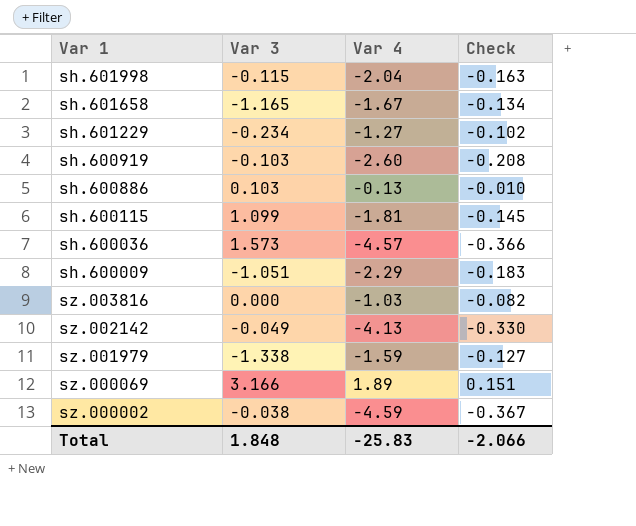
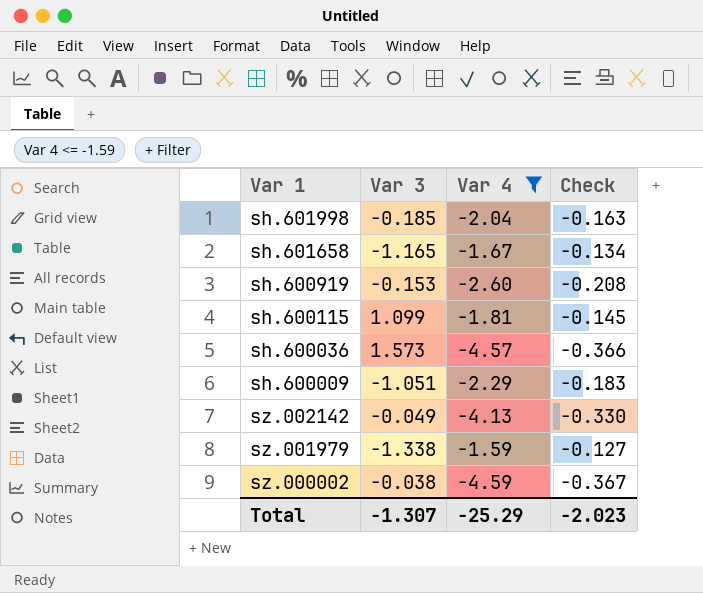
filter: none -> Var 4 <= -1.59
sh.601998 | Var 3: -0.115 -> -0.185
sh.600919 | Var 3: -0.103 -> -0.153
Total | Var 3: 1.848 -> -1.307
Total | Var 4: -25.83 -> -25.29
Total | Check: -2.066 -> -2.023

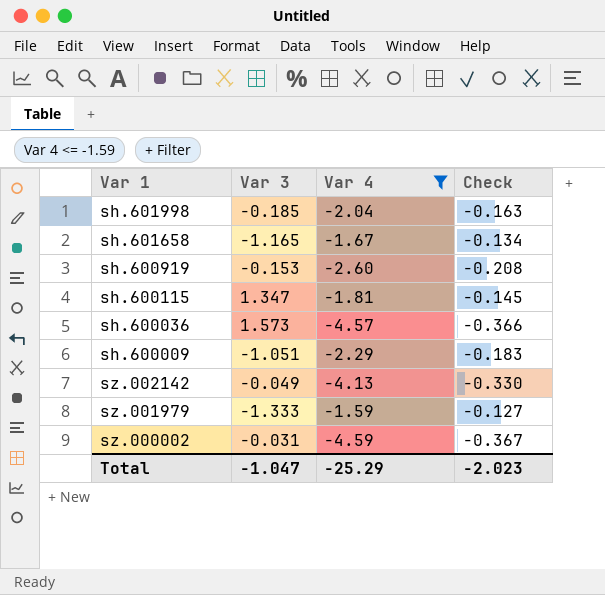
sh.600115 | Var 3: 1.099 -> 1.347
sz.001979 | Var 3: -1.338 -> -1.333
sz.000002 | Var 3: -0.038 -> -0.031
Total | Var 3: -1.307 -> -1.047

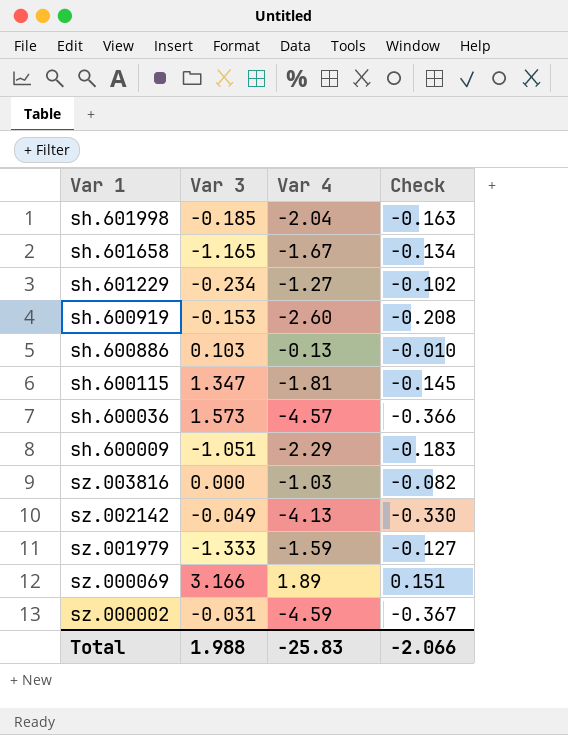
filter: Var 4 <= -1.59 -> none
Total | Var 3: -1.047 -> 1.988
Total | Var 4: -25.29 -> -25.83
Total | Check: -2.023 -> -2.066

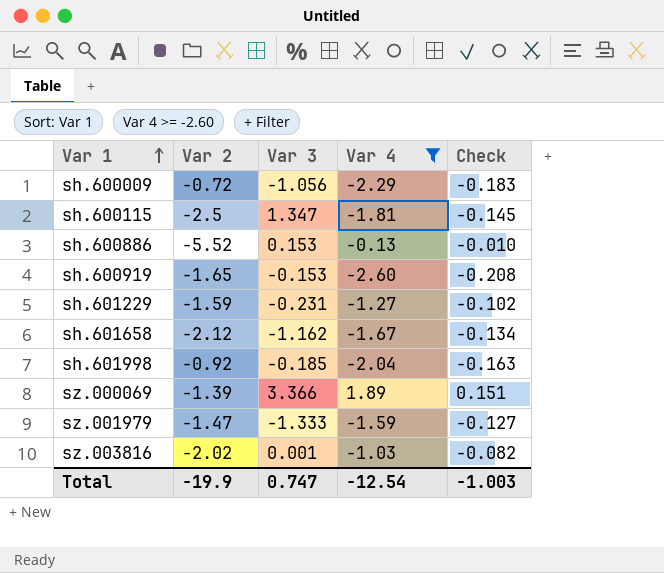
filter: none -> Var 4 >= -2.60
row order: none -> Var 1 ascending
column Var 2 | position: none -> 2
sh.600009 | Var 3: -1.051 -> -1.056
sh.600886 | Var 3: 0.103 -> 0.153
sh.601229 | Var 3: -0.234 -> -0.231
sh.601658 | Var 3: -1.165 -> -1.162
sz.000069 | Var 3: 3.166 -> 3.366
sz.003816 | Var 3: 0.000 -> 0.001
Total | Var 3: 1.988 -> 0.747
Total | Var 4: -25.83 -> -12.54
Total | Check: -2.066 -> -1.003

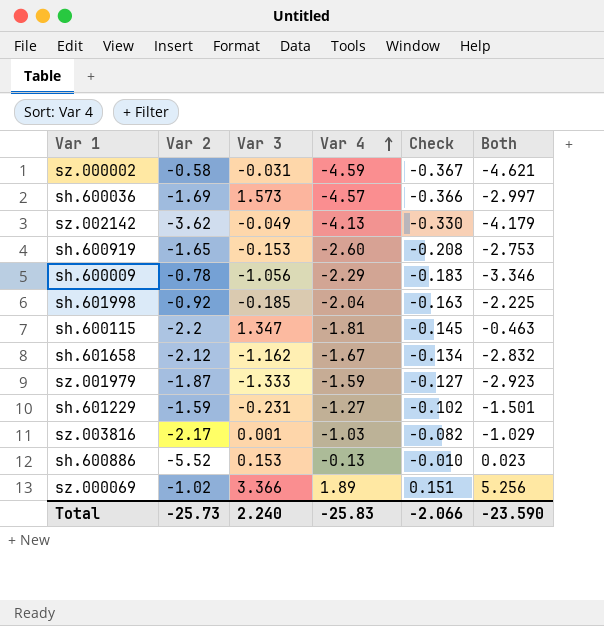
filter: Var 4 >= -2.60 -> none
row order: Var 1 ascending -> Var 4 ascending
column Both | formula: none -> [Var 3] + [Var 4]
sh.600009 | Var 2: -0.72 -> -0.78
sh.600115 | Var 2: -2.5 -> -2.2
sz.001979 | Var 2: -1.47 -> -1.87
sz.003816 | Var 2: -2.02 -> -2.17
sz.000069 | Var 2: -1.39 -> -1.02
Total | Var 2: -19.9 -> -25.73
Total | Var 3: 0.747 -> 2.240
Total | Var 4: -12.54 -> -25.83
Total | Check: -1.003 -> -2.066

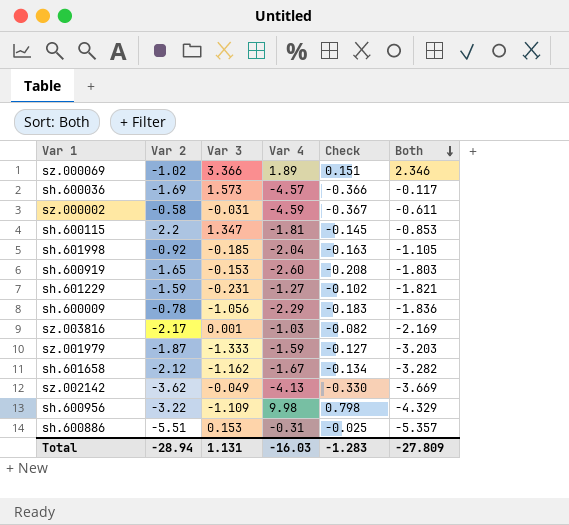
row order: Var 4 ascending -> Both descending
column Both | formula: [Var 3] + [Var 4] -> [Var 2] + [Var 3]
row sh.600956: none -> -3.22 | -1.109 | 9.98 | 0.798 | -4.329
sh.600886 | Var 2: -5.52 -> -5.51
sh.600886 | Var 4: -0.13 -> -0.31
sh.600886 | Check: -0.010 -> -0.025
Total | Var 2: -25.73 -> -28.94
Total | Var 3: 2.240 -> 1.131
Total | Var 4: -25.83 -> -16.03
Total | Check: -2.066 -> -1.283
Total | Both: -23.590 -> -27.809

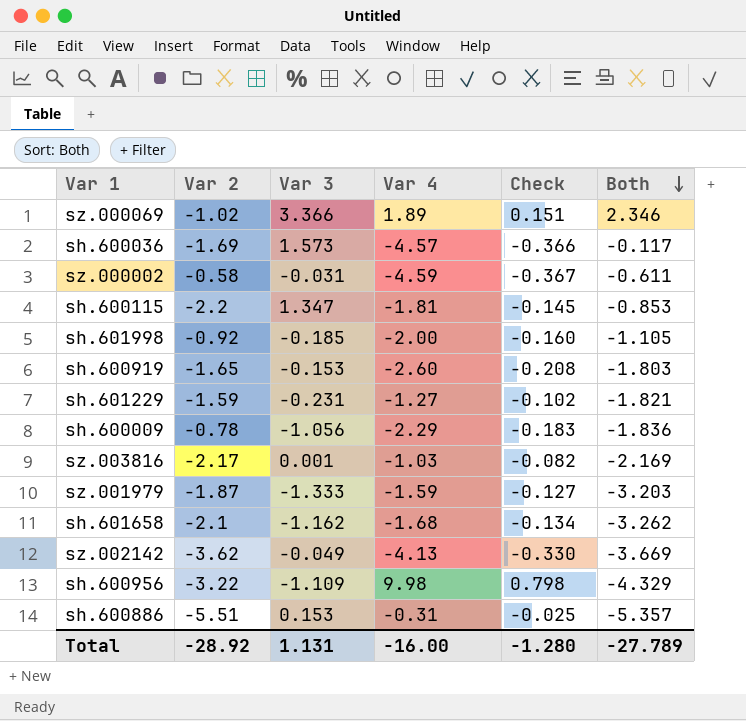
sh.601998 | Var 4: -2.04 -> -2.00
sh.601998 | Check: -0.163 -> -0.160
sh.601658 | Var 2: -2.12 -> -2.1
sh.601658 | Var 4: -1.67 -> -1.68
sh.601658 | Both: -3.282 -> -3.262
Total | Var 2: -28.94 -> -28.92
Total | Var 4: -16.03 -> -16.00
Total | Check: -1.283 -> -1.280
Total | Both: -27.809 -> -27.789

